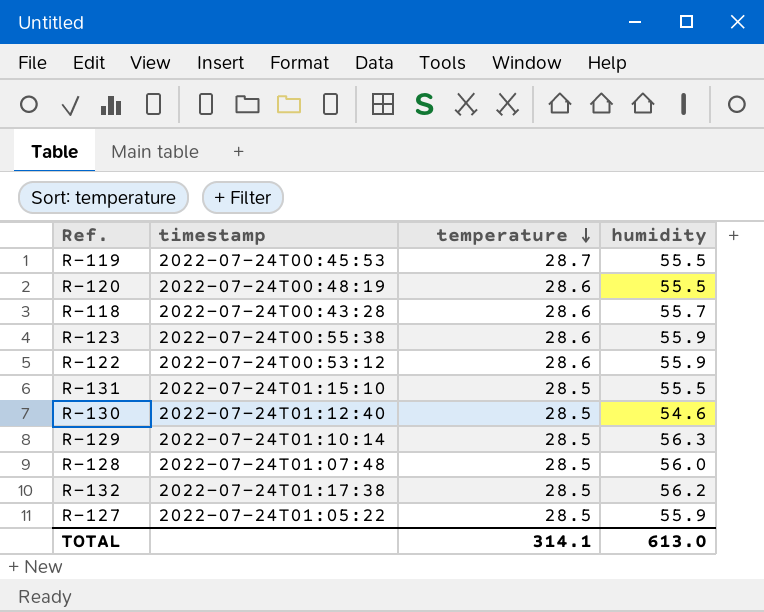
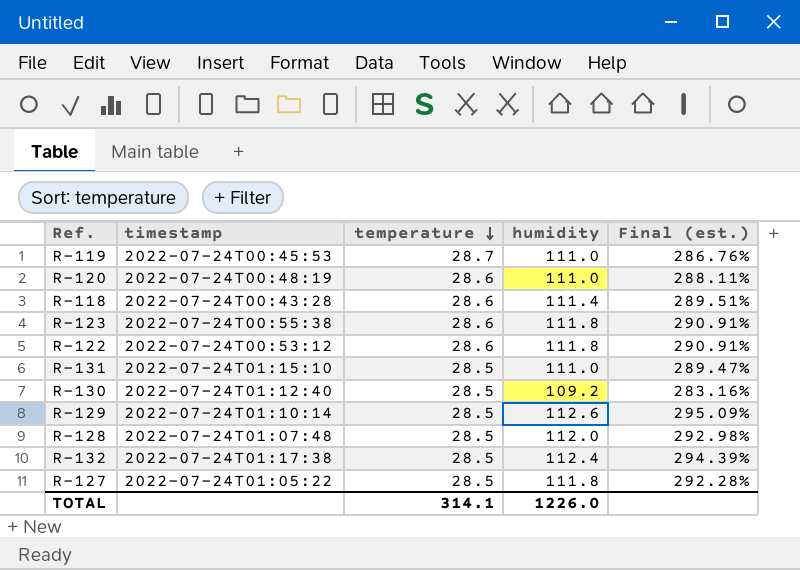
column Final (est.) | formula: none -> ([humidity] - [temperature]) / [temperature]
R-119 | humidity: 55.5 -> 111.0
R-120 | humidity: 55.5 -> 111.0
R-118 | humidity: 55.7 -> 111.4
R-123 | humidity: 55.9 -> 111.8
R-122 | humidity: 55.9 -> 111.8
R-131 | humidity: 55.5 -> 111.0
R-130 | humidity: 54.6 -> 109.2
R-129 | humidity: 56.3 -> 112.6
R-128 | humidity: 56.0 -> 112.0
R-132 | humidity: 56.2 -> 112.4
R-127 | humidity: 55.9 -> 111.8
TOTAL | humidity: 613.0 -> 1226.0

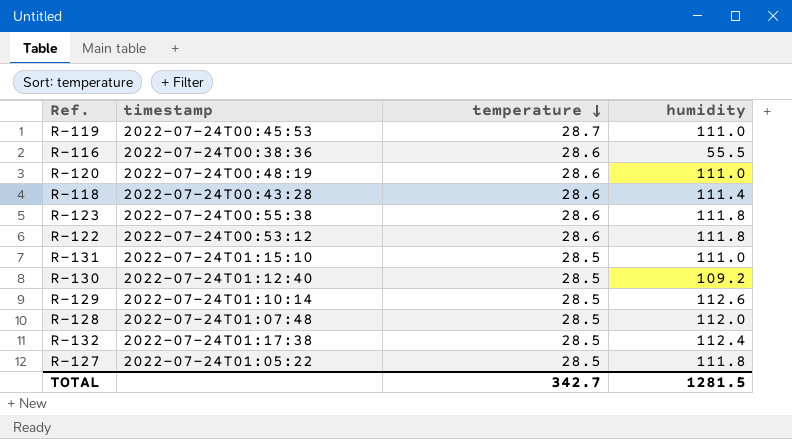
column Final (est.) | formula: ([humidity] - [temperature]) / [temperature] -> none
row R-116: none -> 2022-07-24T00:38:36 | 28.6 | 55.5
TOTAL | temperature: 314.1 -> 342.7
TOTAL | humidity: 1226.0 -> 1281.5

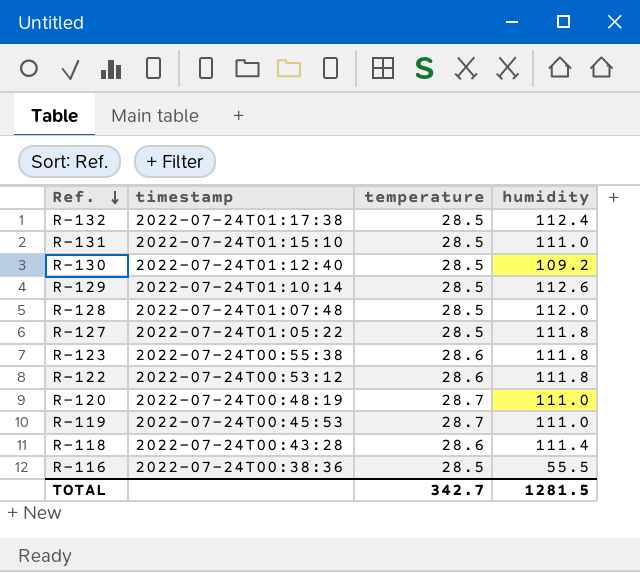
row order: temperature descending -> Ref. descending
R-120 | temperature: 28.6 -> 28.7
R-116 | temperature: 28.6 -> 28.5

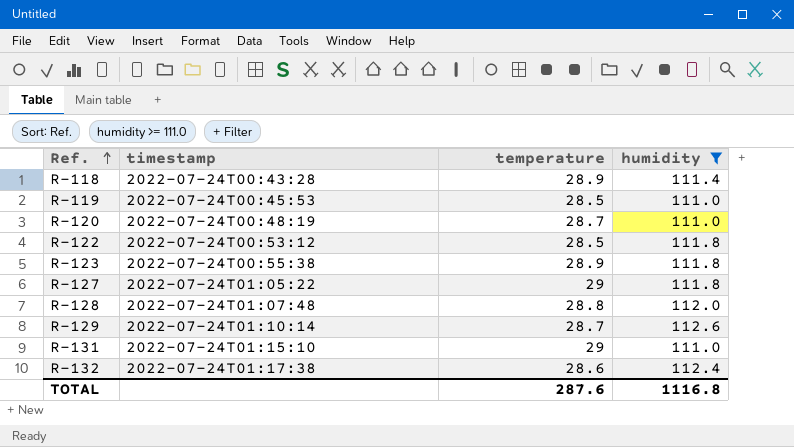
filter: none -> humidity >= 111.0
row order: Ref. descending -> Ref. ascending
R-118 | temperature: 28.6 -> 28.9
R-119 | temperature: 28.7 -> 28.5
R-122 | temperature: 28.6 -> 28.5
R-123 | temperature: 28.6 -> 28.9
R-127 | temperature: 28.5 -> 29
R-128 | temperature: 28.5 -> 28.8
R-129 | temperature: 28.5 -> 28.7
R-131 | temperature: 28.5 -> 29
R-132 | temperature: 28.5 -> 28.6
TOTAL | temperature: 342.7 -> 287.6
TOTAL | humidity: 1281.5 -> 1116.8

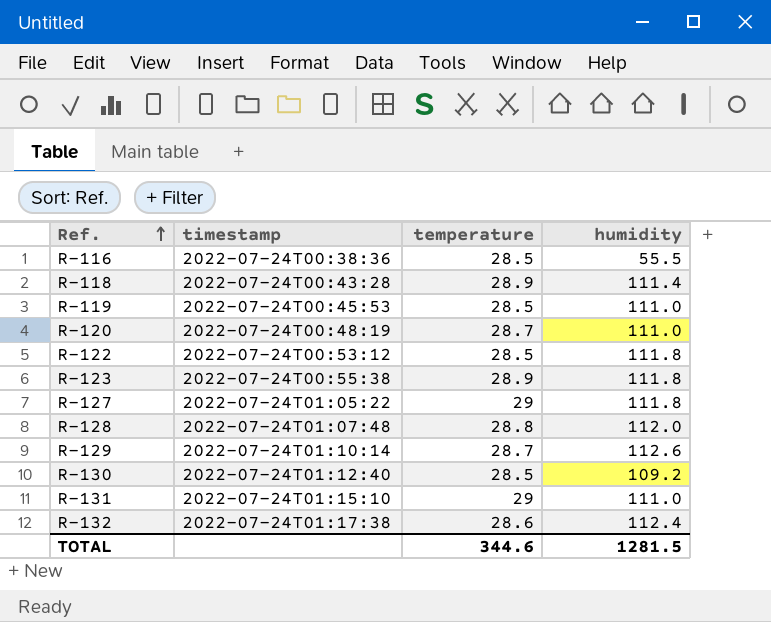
filter: humidity >= 111.0 -> none
TOTAL | temperature: 287.6 -> 344.6
TOTAL | humidity: 1116.8 -> 1281.5

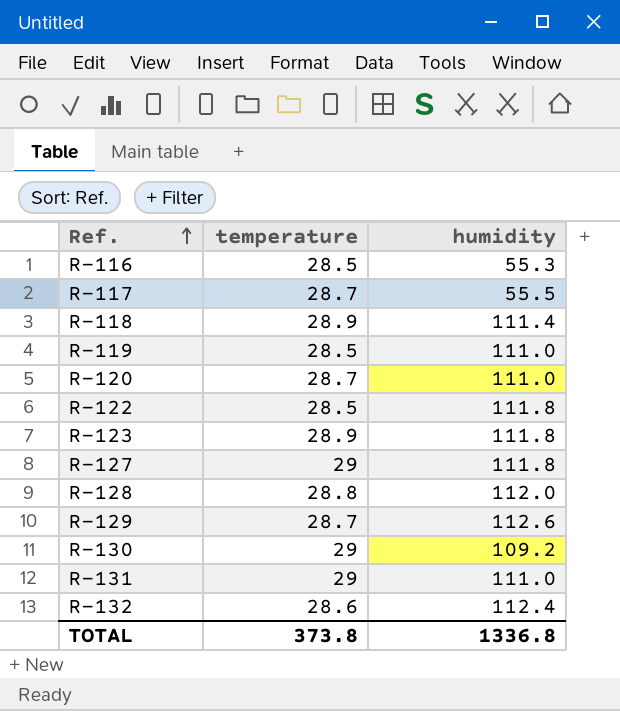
column timestamp | position: 2 -> none
R-116 | humidity: 55.5 -> 55.3
row R-117: none -> 28.7 | 55.5
R-130 | temperature: 28.5 -> 29
TOTAL | temperature: 344.6 -> 373.8
TOTAL | humidity: 1281.5 -> 1336.8

